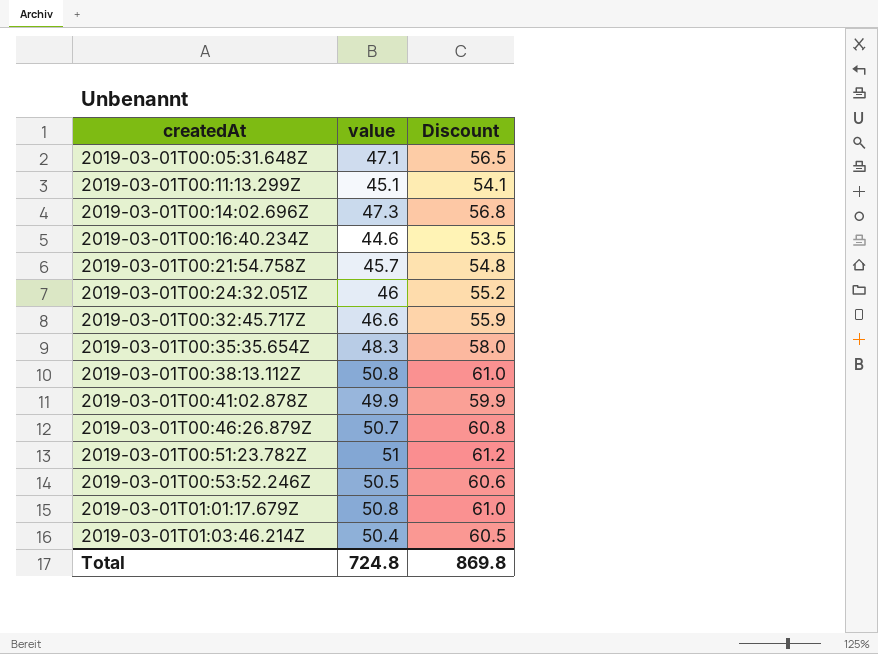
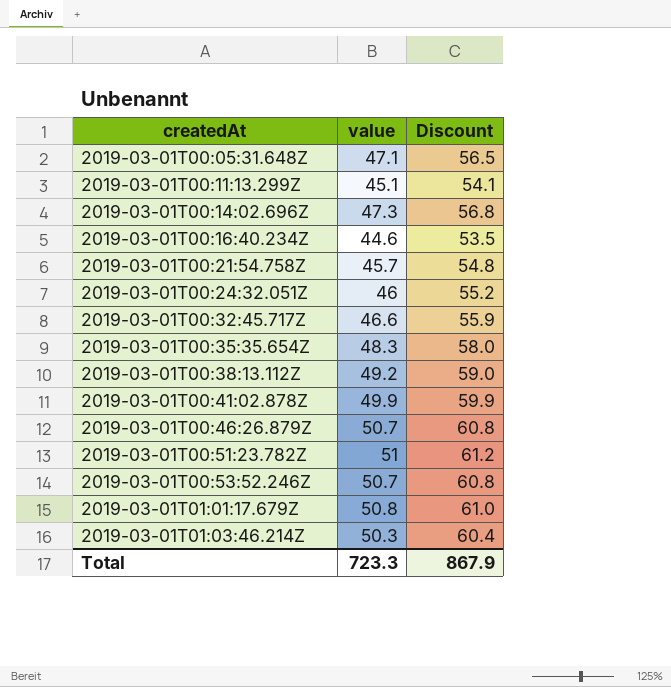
2019-03-01T00:38:13.112Z | value: 50.8 -> 49.2
2019-03-01T00:38:13.112Z | Discount: 61.0 -> 59.0
2019-03-01T00:53:52.246Z | value: 50.5 -> 50.7
2019-03-01T00:53:52.246Z | Discount: 60.6 -> 60.8
2019-03-01T01:03:46.214Z | value: 50.4 -> 50.3
2019-03-01T01:03:46.214Z | Discount: 60.5 -> 60.4
Total | value: 724.8 -> 723.3
Total | Discount: 869.8 -> 867.9

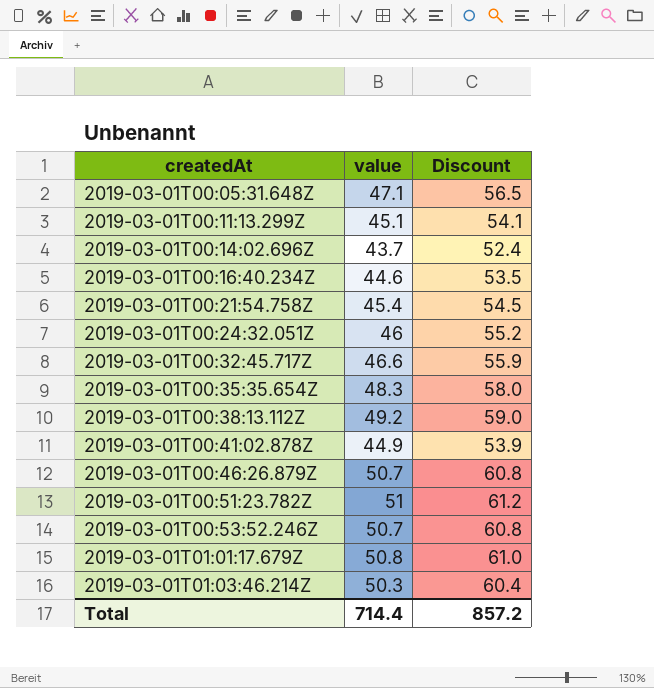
2019-03-01T00:14:02.696Z | value: 47.3 -> 43.7
2019-03-01T00:14:02.696Z | Discount: 56.8 -> 52.4
2019-03-01T00:21:54.758Z | value: 45.7 -> 45.4
2019-03-01T00:21:54.758Z | Discount: 54.8 -> 54.5
2019-03-01T00:41:02.878Z | value: 49.9 -> 44.9
2019-03-01T00:41:02.878Z | Discount: 59.9 -> 53.9
Total | value: 723.3 -> 714.4
Total | Discount: 867.9 -> 857.2

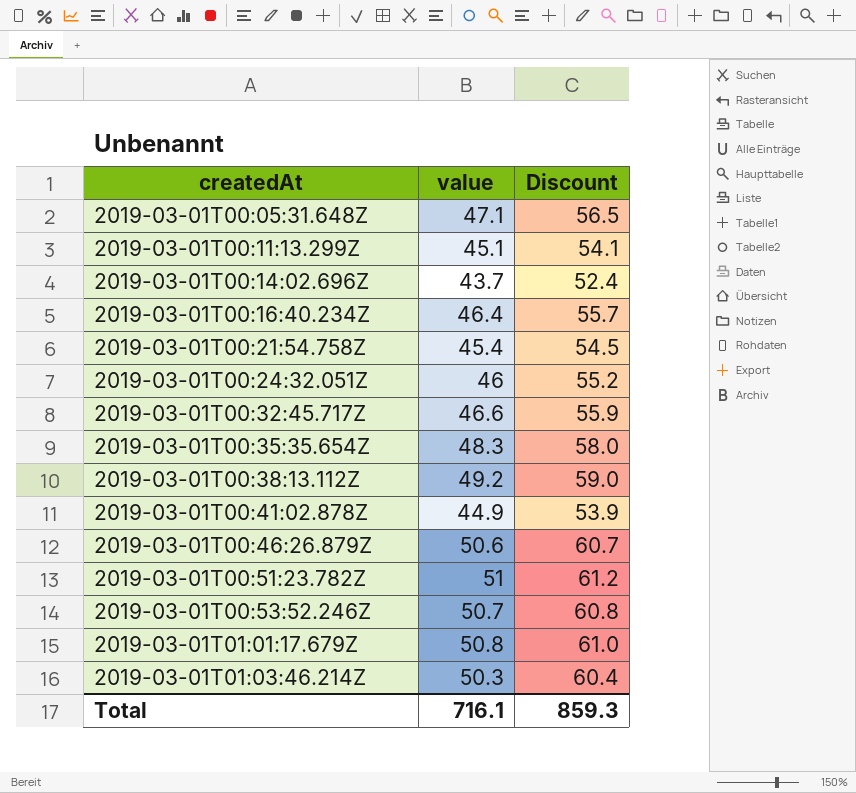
2019-03-01T00:16:40.234Z | value: 44.6 -> 46.4
2019-03-01T00:16:40.234Z | Discount: 53.5 -> 55.7
2019-03-01T00:46:26.879Z | value: 50.7 -> 50.6
2019-03-01T00:46:26.879Z | Discount: 60.8 -> 60.7
Total | value: 714.4 -> 716.1
Total | Discount: 857.2 -> 859.3

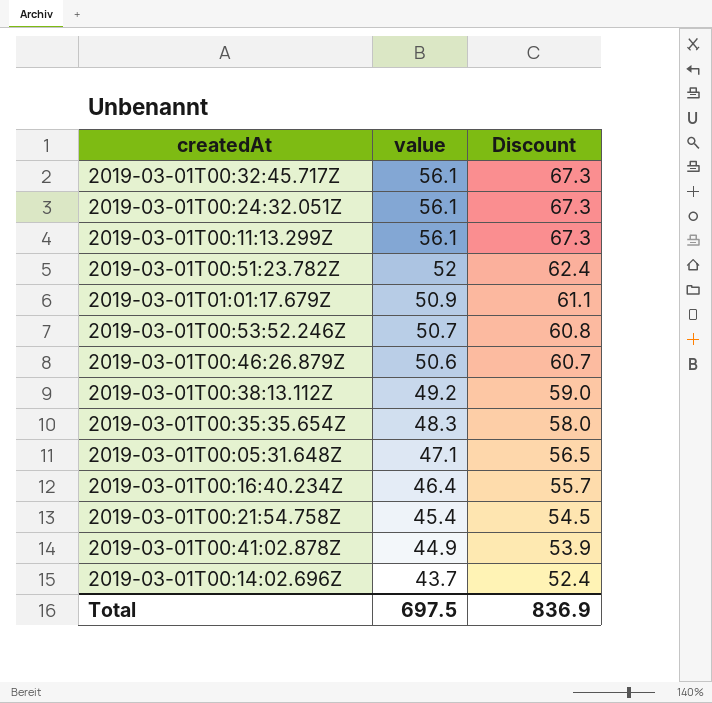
row order: createdAt ascending -> value descending
row 2019-03-01T01:03:46.214Z: 50.3 | 60.4 -> none
2019-03-01T00:32:45.717Z | value: 46.6 -> 56.1
2019-03-01T00:32:45.717Z | Discount: 55.9 -> 67.3
2019-03-01T00:24:32.051Z | value: 46 -> 56.1
2019-03-01T00:24:32.051Z | Discount: 55.2 -> 67.3
2019-03-01T00:11:13.299Z | value: 45.1 -> 56.1
2019-03-01T00:11:13.299Z | Discount: 54.1 -> 67.3
2019-03-01T00:51:23.782Z | value: 51 -> 52
2019-03-01T00:51:23.782Z | Discount: 61.2 -> 62.4
2019-03-01T01:01:17.679Z | value: 50.8 -> 50.9
2019-03-01T01:01:17.679Z | Discount: 61.0 -> 61.1
Total | value: 716.1 -> 697.5
Total | Discount: 859.3 -> 836.9

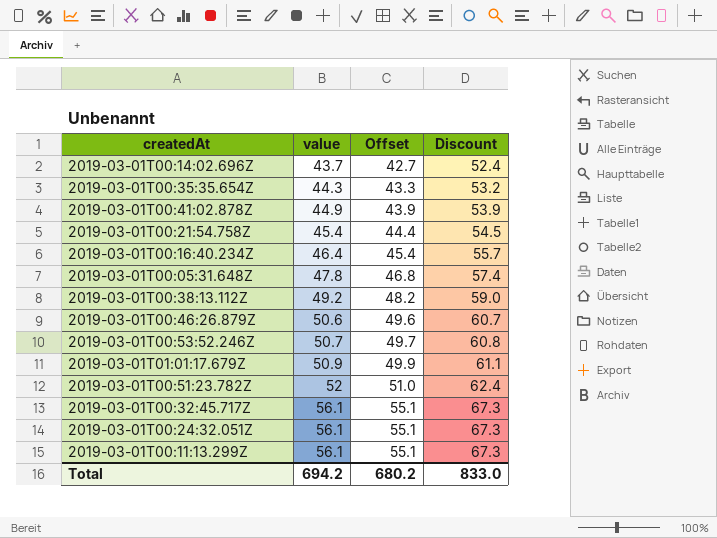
row order: value descending -> value ascending
column Offset | formula: none -> [value] - 1
2019-03-01T00:35:35.654Z | value: 48.3 -> 44.3
2019-03-01T00:35:35.654Z | Discount: 58.0 -> 53.2
2019-03-01T00:05:31.648Z | value: 47.1 -> 47.8
2019-03-01T00:05:31.648Z | Discount: 56.5 -> 57.4
Total | value: 697.5 -> 694.2
Total | Discount: 836.9 -> 833.0

